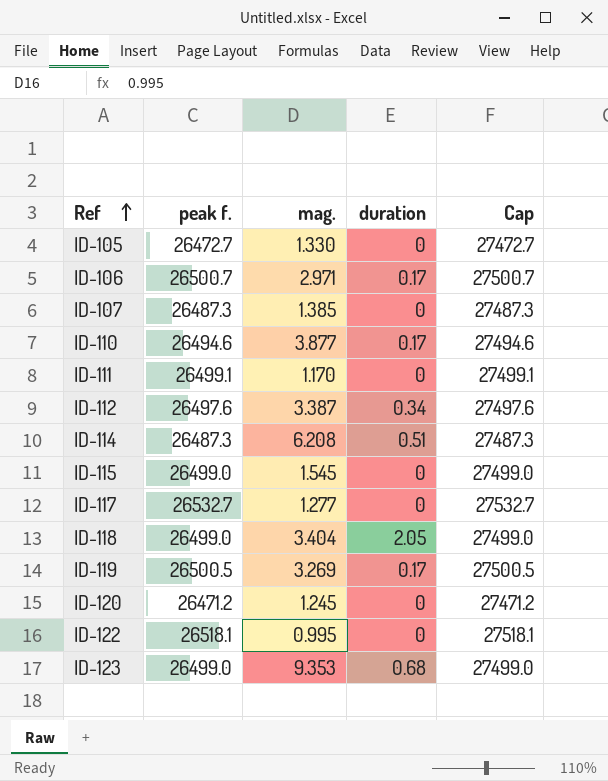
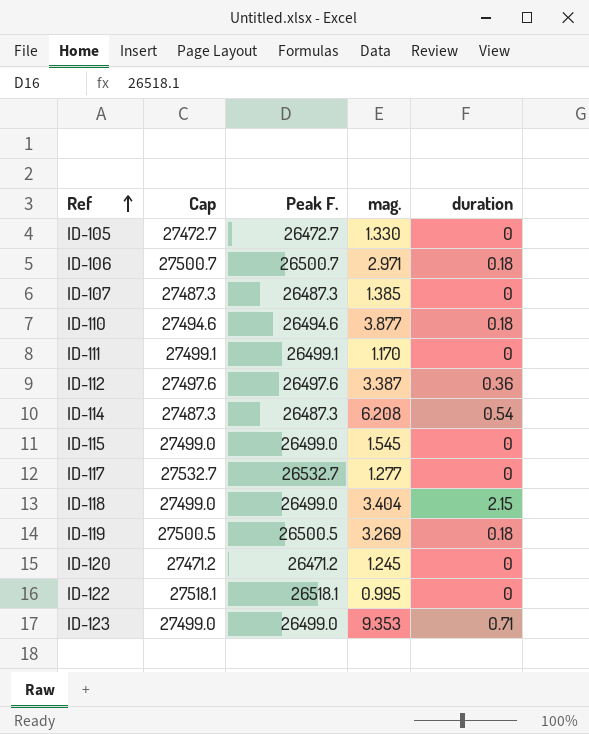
column Cap | position: 5 -> 2
column name: peak f. -> Peak F.
ID-106 | duration: 0.17 -> 0.18
ID-110 | duration: 0.17 -> 0.18
ID-112 | duration: 0.34 -> 0.36
ID-114 | duration: 0.51 -> 0.54
ID-118 | duration: 2.05 -> 2.15
ID-119 | duration: 0.17 -> 0.18
ID-123 | duration: 0.68 -> 0.71

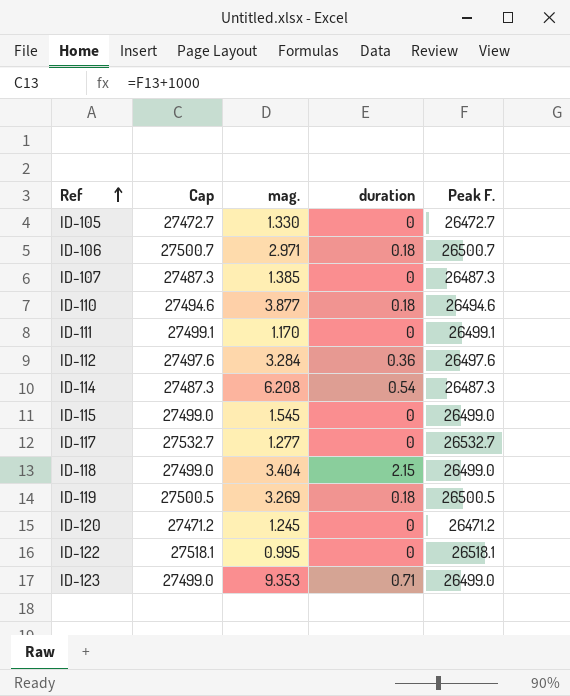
column Peak F. | position: 3 -> 5
ID-112 | mag.: 3.387 -> 3.284

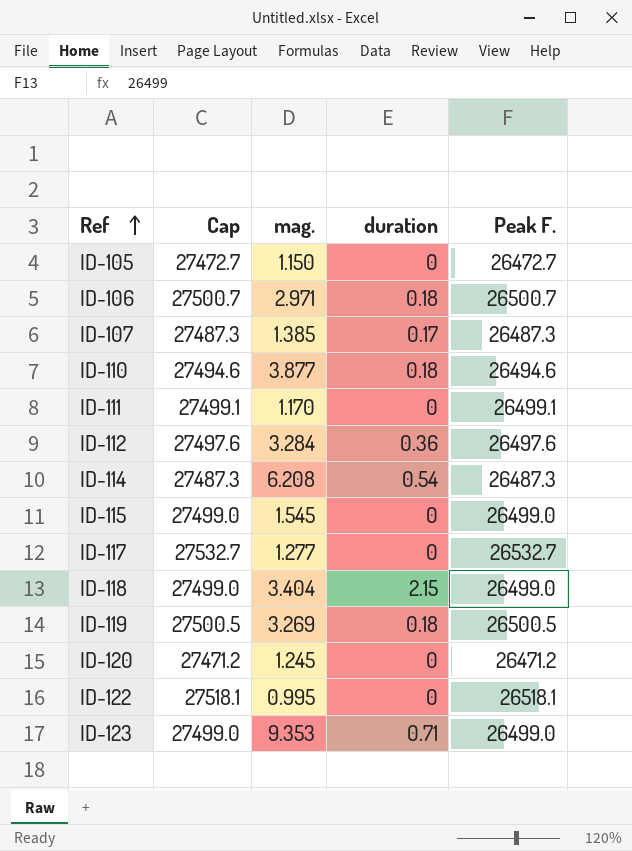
ID-105 | mag.: 1.330 -> 1.150
ID-107 | duration: 0 -> 0.17

